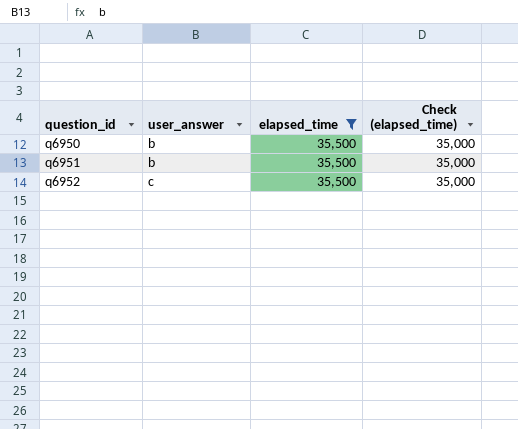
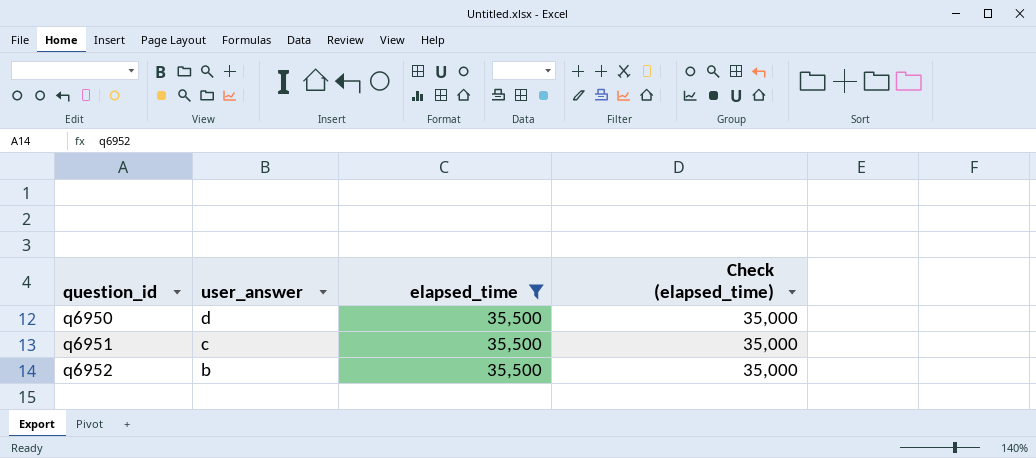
q6950 | user_answer: b -> d
q6951 | user_answer: b -> c
q6952 | user_answer: c -> b

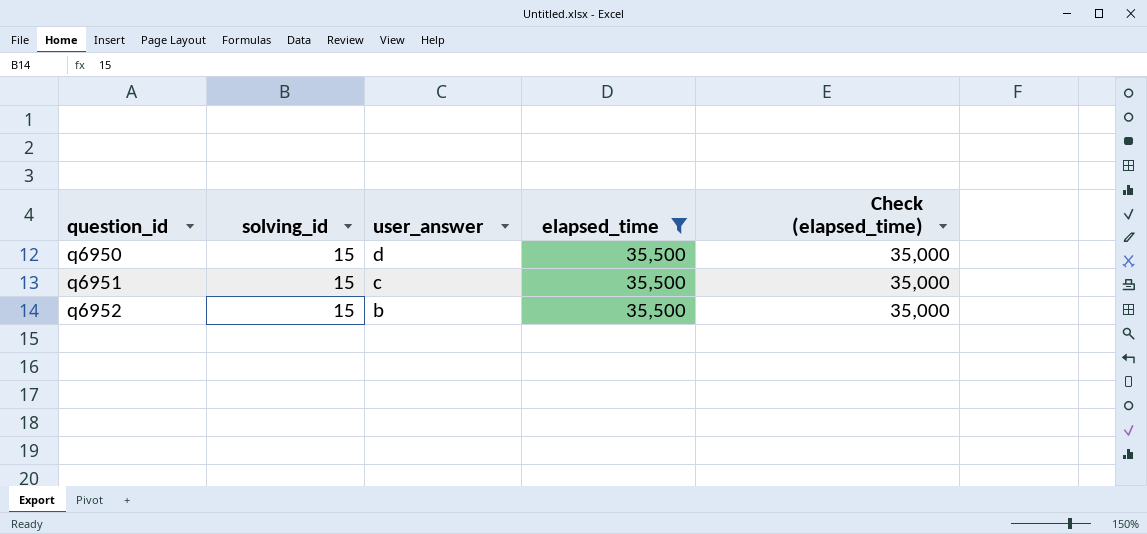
column solving_id | position: none -> 2

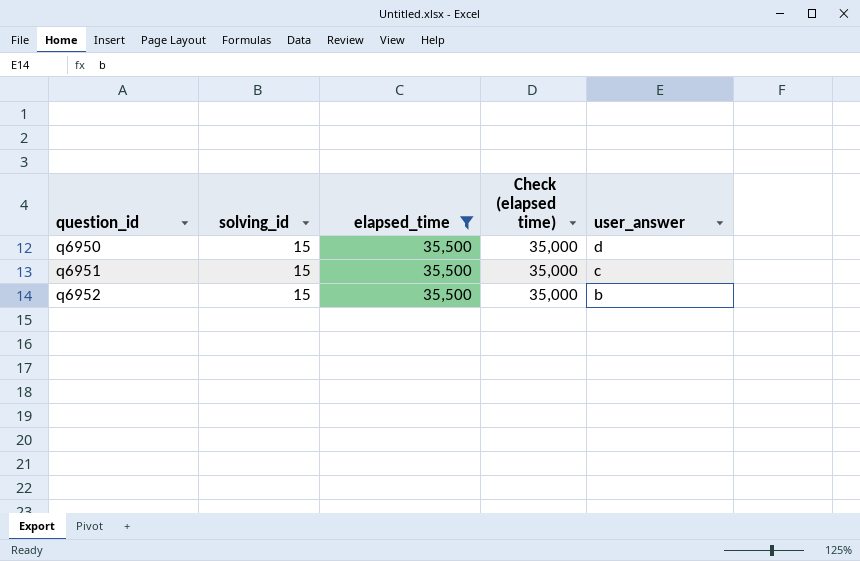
column name: Check (elapsed_time) -> Check (elapsed time)
column user_answer | position: 3 -> 5

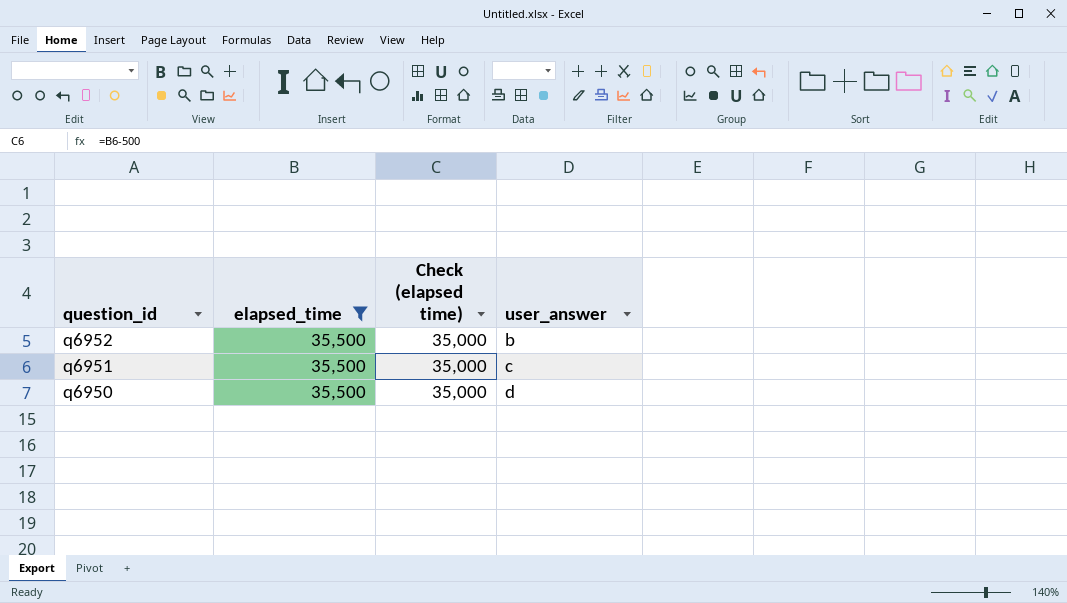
row order: question_id ascending -> question_id descending
column solving_id | position: 2 -> none

